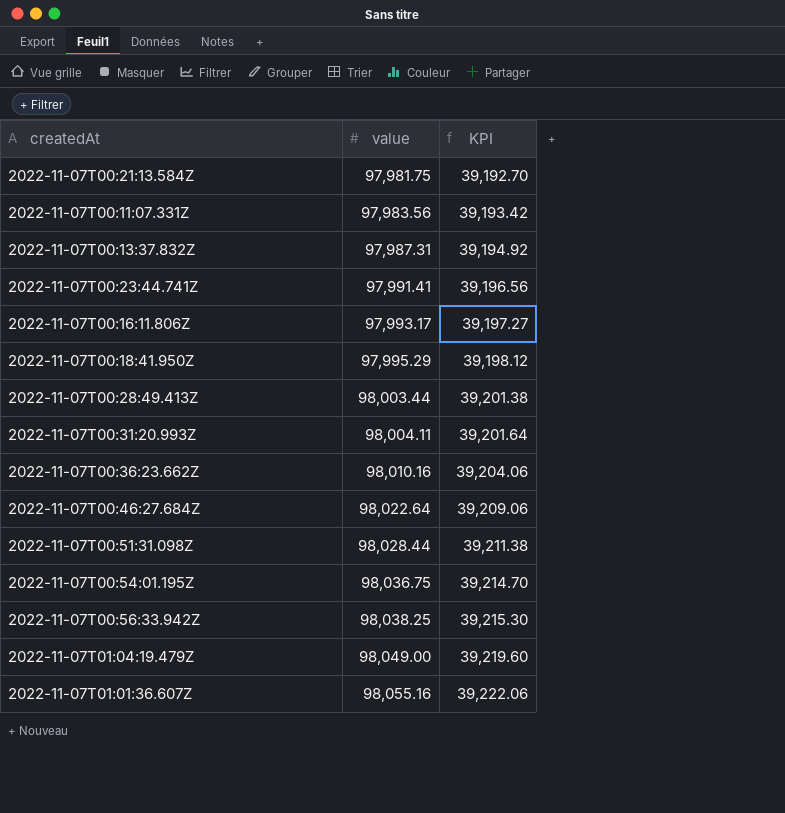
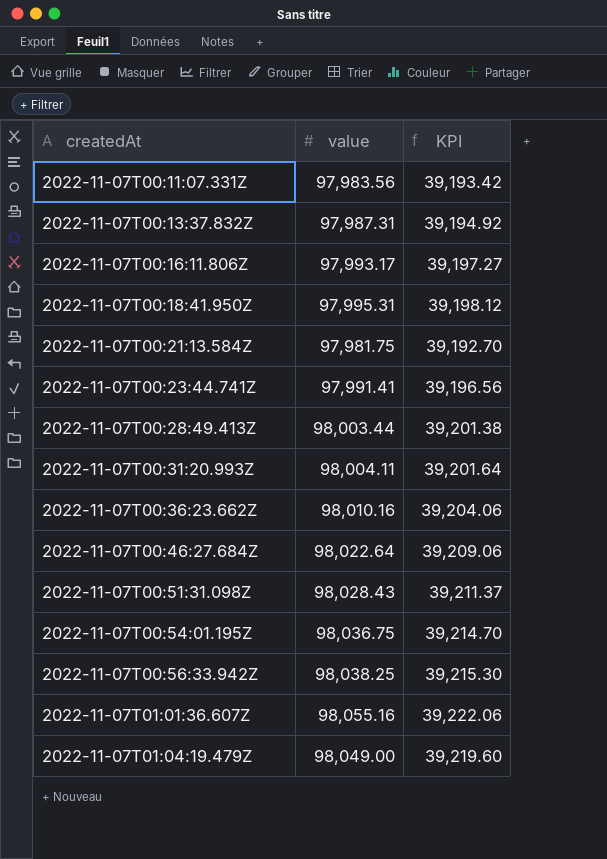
row order: value ascending -> createdAt ascending
2022-11-07T00:18:41.950Z | value: 97,995.29 -> 97,995.31
2022-11-07T00:51:31.098Z | value: 98,028.44 -> 98,028.43
2022-11-07T00:51:31.098Z | KPI: 39,211.38 -> 39,211.37

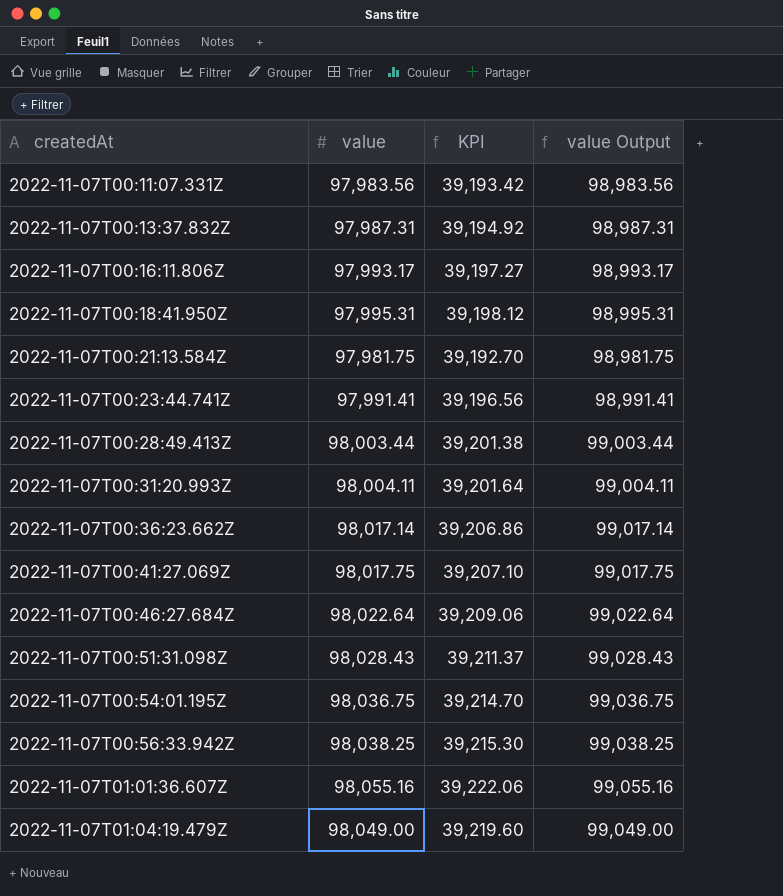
column value Output | formula: none -> [value] + 1000
2022-11-07T00:36:23.662Z | value: 98,010.16 -> 98,017.14
2022-11-07T00:36:23.662Z | KPI: 39,204.06 -> 39,206.86
row 2022-11-07T00:41:27.069Z: none -> 98,017.75 | 39,207.10 | 99,017.75

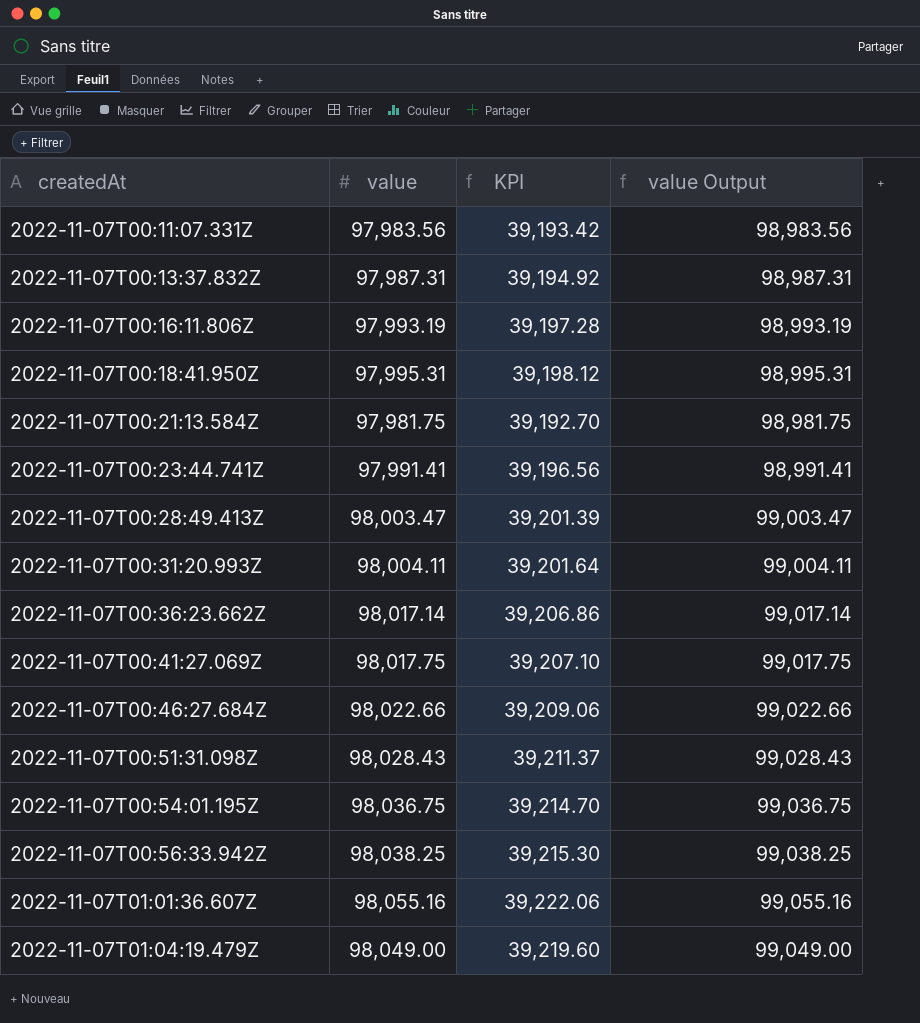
2022-11-07T00:16:11.806Z | value: 97,993.17 -> 97,993.19
2022-11-07T00:16:11.806Z | KPI: 39,197.27 -> 39,197.28
2022-11-07T00:16:11.806Z | value Output: 98,993.17 -> 98,993.19
2022-11-07T00:28:49.413Z | value: 98,003.44 -> 98,003.47
2022-11-07T00:28:49.413Z | KPI: 39,201.38 -> 39,201.39
2022-11-07T00:28:49.413Z | value Output: 99,003.44 -> 99,003.47
2022-11-07T00:46:27.684Z | value: 98,022.64 -> 98,022.66
2022-11-07T00:46:27.684Z | value Output: 99,022.64 -> 99,022.66

